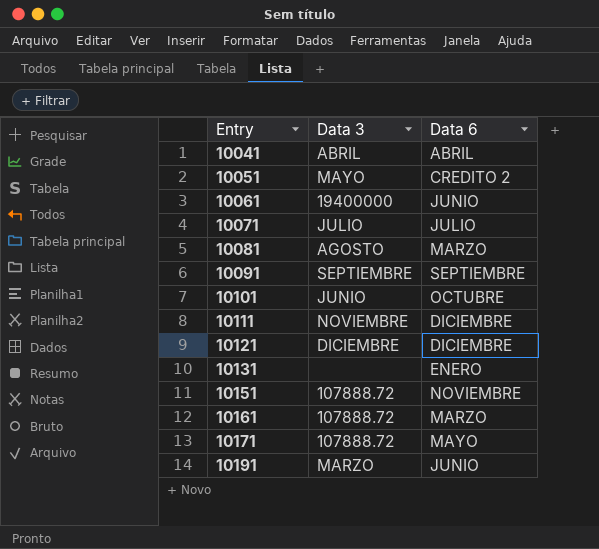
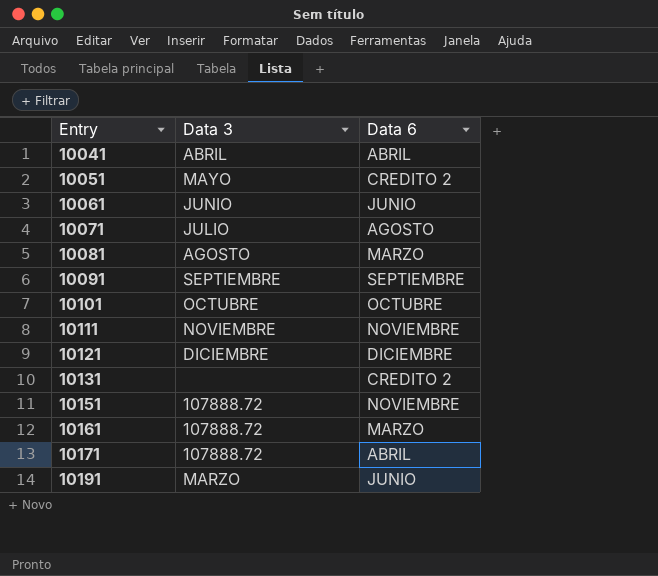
10061 | Data 3: 19400000 -> JUNIO
10071 | Data 6: JULIO -> AGOSTO
10101 | Data 3: JUNIO -> OCTUBRE
10111 | Data 6: DICIEMBRE -> NOVIEMBRE
10131 | Data 6: ENERO -> CREDITO 2
10171 | Data 6: MAYO -> ABRIL

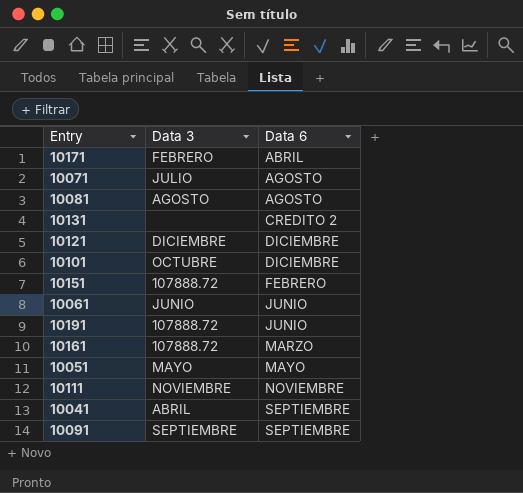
row order: Entry ascending -> Data 6 ascending
10171 | Data 3: 107888.72 -> FEBRERO
10081 | Data 6: MARZO -> AGOSTO
10101 | Data 6: OCTUBRE -> DICIEMBRE
10151 | Data 6: NOVIEMBRE -> FEBRERO
10191 | Data 3: MARZO -> 107888.72
10051 | Data 6: CREDITO 2 -> MAYO
10041 | Data 6: ABRIL -> SEPTIEMBRE

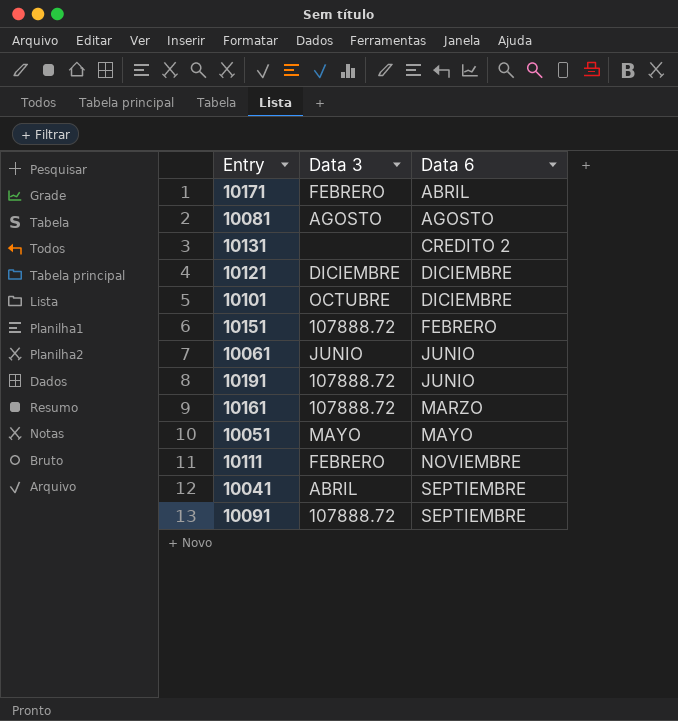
row 10071: JULIO | AGOSTO -> none
10111 | Data 3: NOVIEMBRE -> FEBRERO
10091 | Data 3: SEPTIEMBRE -> 107888.72

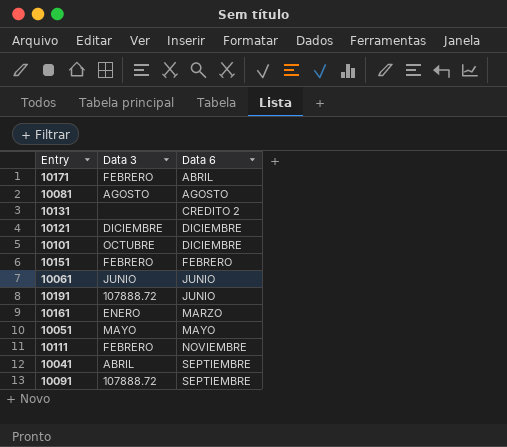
10151 | Data 3: 107888.72 -> FEBRERO
10161 | Data 3: 107888.72 -> ENERO

